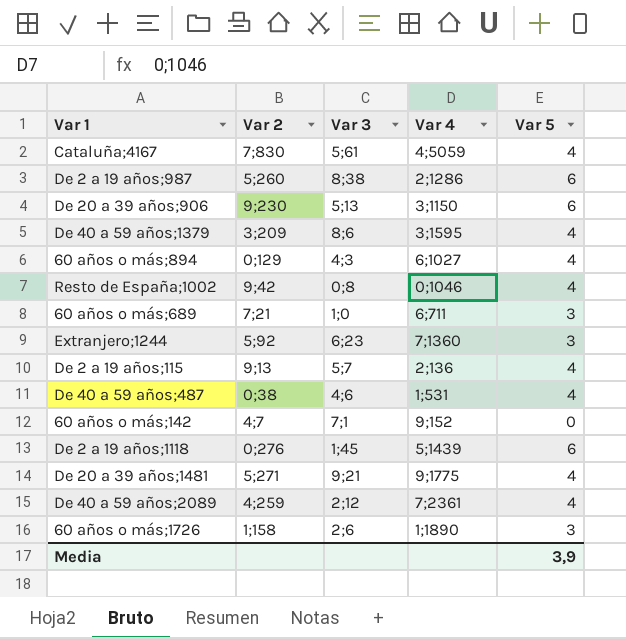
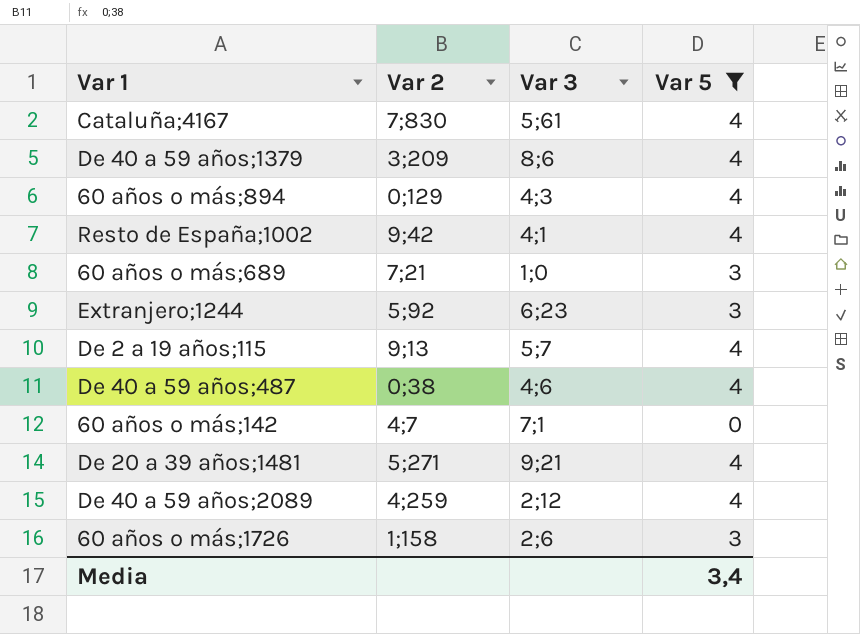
filter: none -> Var 5 != 6
column Var 4 | position: 4 -> none
Resto de España;1002 | Var 3: 0;8 -> 4;1
Media | Var 5: 3,9 -> 3,4

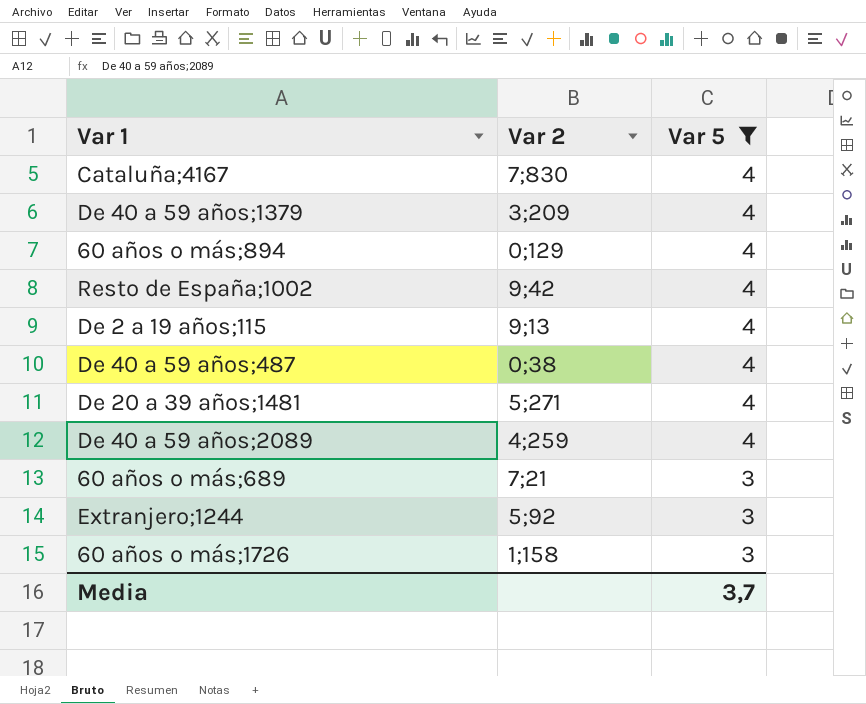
row order: none -> Var 5 descending
column Var 3 | position: 3 -> none
row 60 años o más;142: 4;7 | 7;1 | 0 -> none
Media | Var 5: 3,4 -> 3,7

